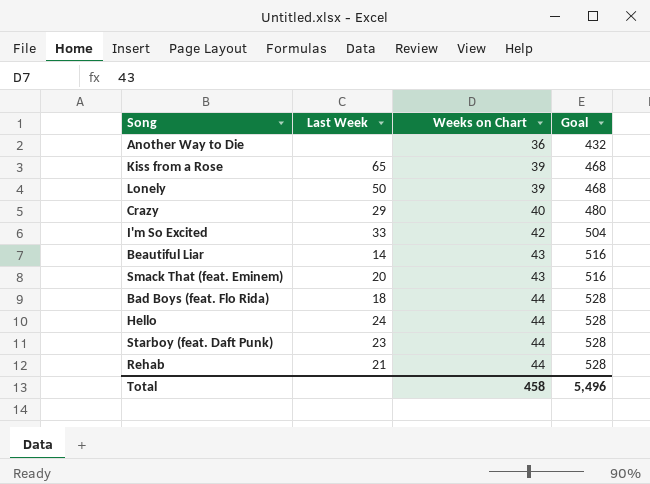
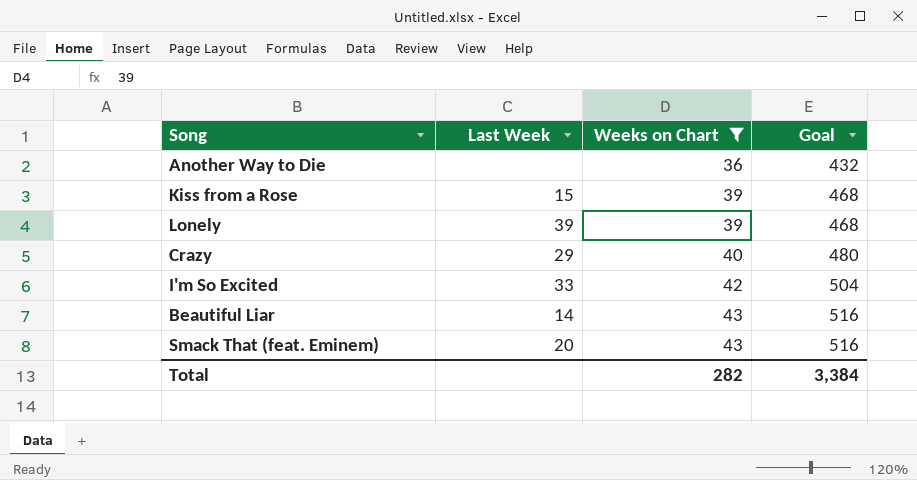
filter: none -> Weeks on Chart != 44
Kiss from a Rose | Last Week: 65 -> 15
Lonely | Last Week: 50 -> 39
Total | Weeks on Chart: 458 -> 282
Total | Goal: 5,496 -> 3,384

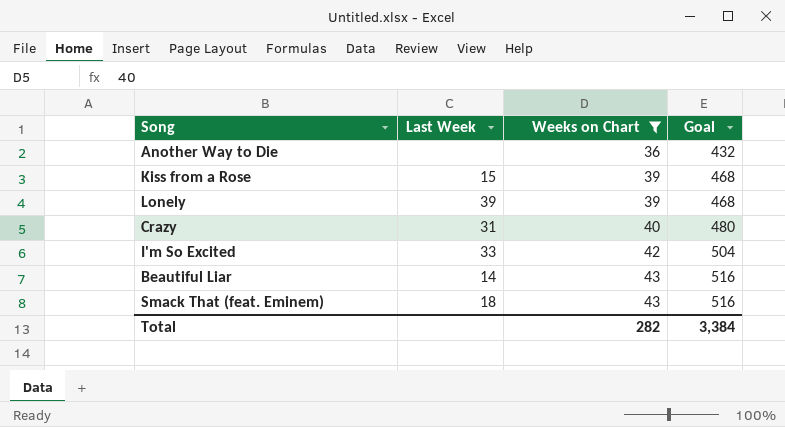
Crazy | Last Week: 29 -> 31
Smack That (feat. Eminem) | Last Week: 20 -> 18

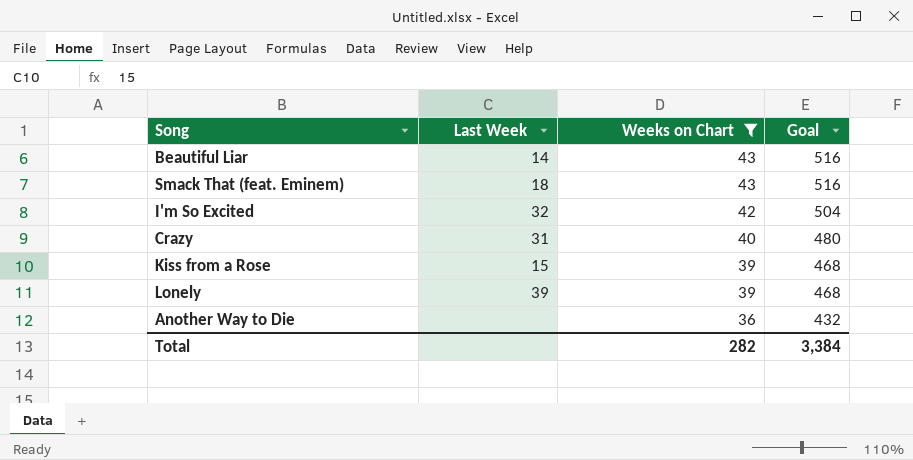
row order: Weeks on Chart ascending -> Weeks on Chart descending
I'm So Excited | Last Week: 33 -> 32

